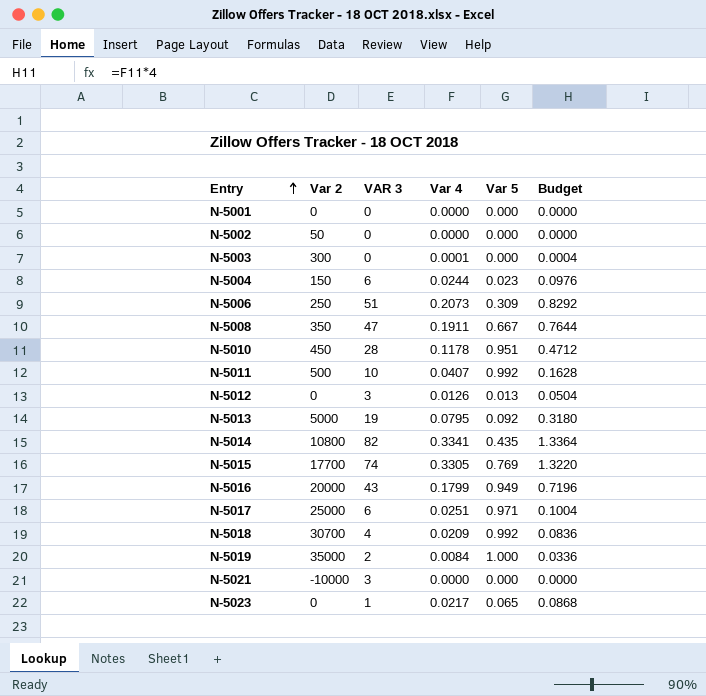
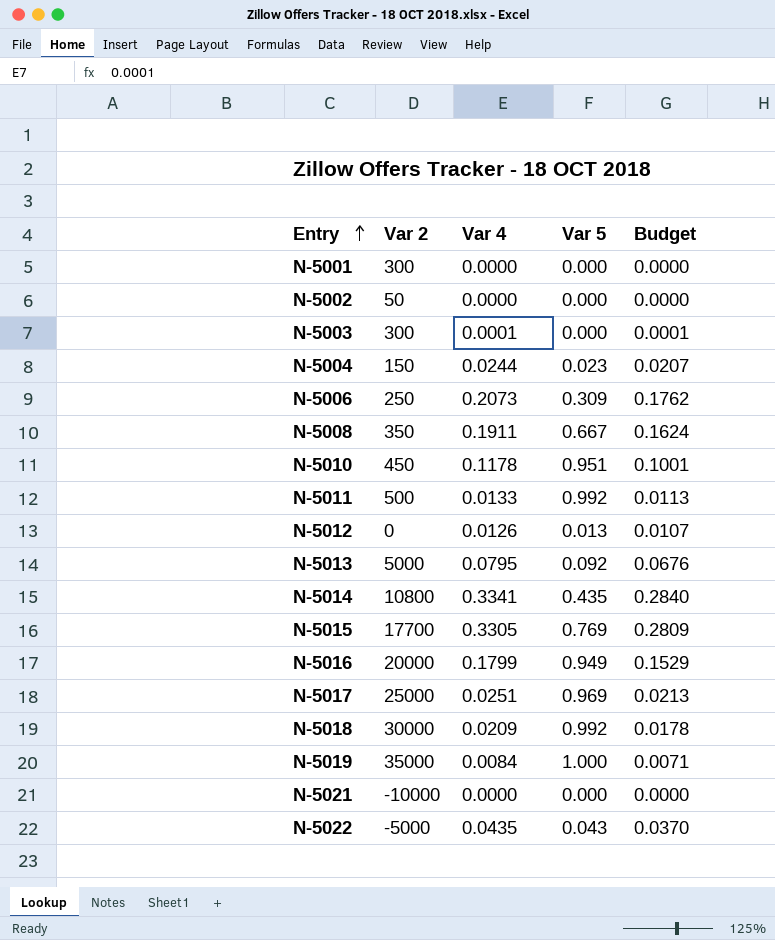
column VAR 3 | position: 3 -> none
column Budget | formula: [Var 4] * 4 -> [Var 4] * 0.85
row N-5023: 0 | 1 | 0.0217 | 0.065 | 0.0868 -> none
N-5001 | Var 2: 0 -> 300
N-5011 | Var 4: 0.0407 -> 0.0133
N-5017 | Var 5: 0.971 -> 0.969
N-5018 | Var 2: 30700 -> 30000
row N-5022: none -> -5000 | 0.0435 | 0.043 | 0.0370

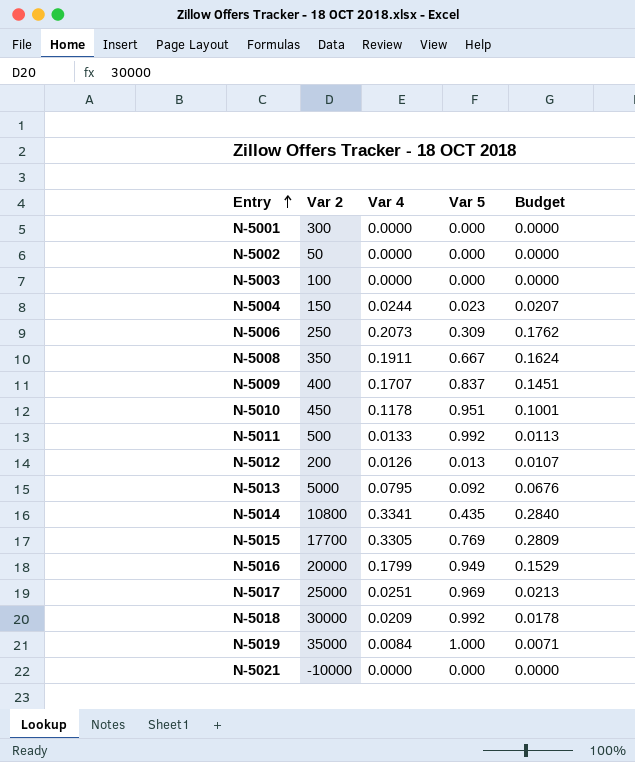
row N-5022: -5000 | 0.0435 | 0.043 | 0.0370 -> none
N-5003 | Var 2: 300 -> 100
N-5003 | Var 4: 0.0001 -> 0.0000
N-5003 | Budget: 0.0001 -> 0.0000
row N-5009: none -> 400 | 0.1707 | 0.837 | 0.1451
N-5012 | Var 2: 0 -> 200

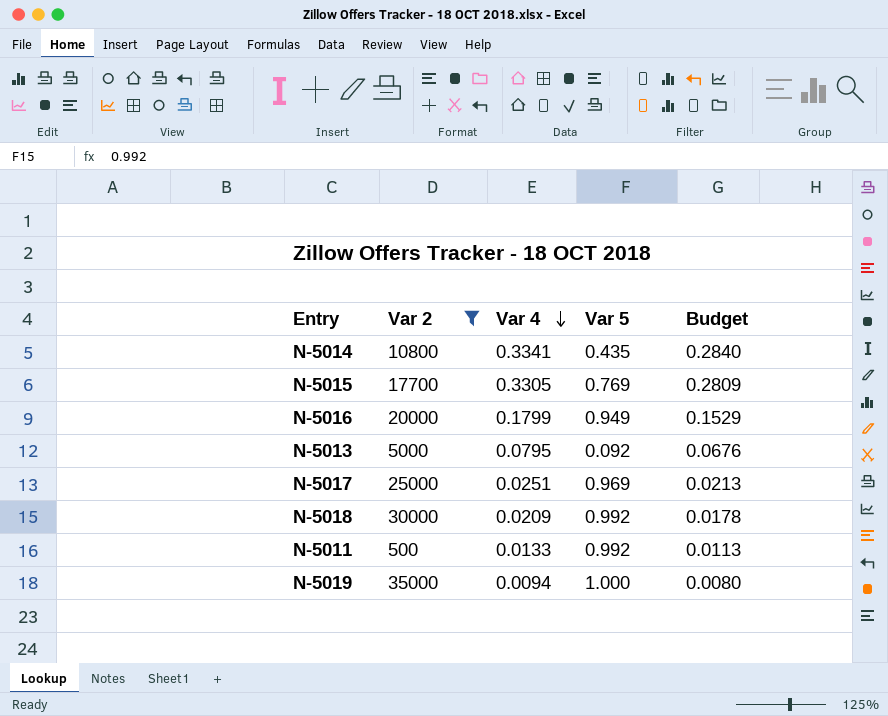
filter: none -> Var 2 >= 500
row order: Entry ascending -> Var 4 descending
N-5019 | Var 4: 0.0084 -> 0.0094
N-5019 | Budget: 0.0071 -> 0.0080

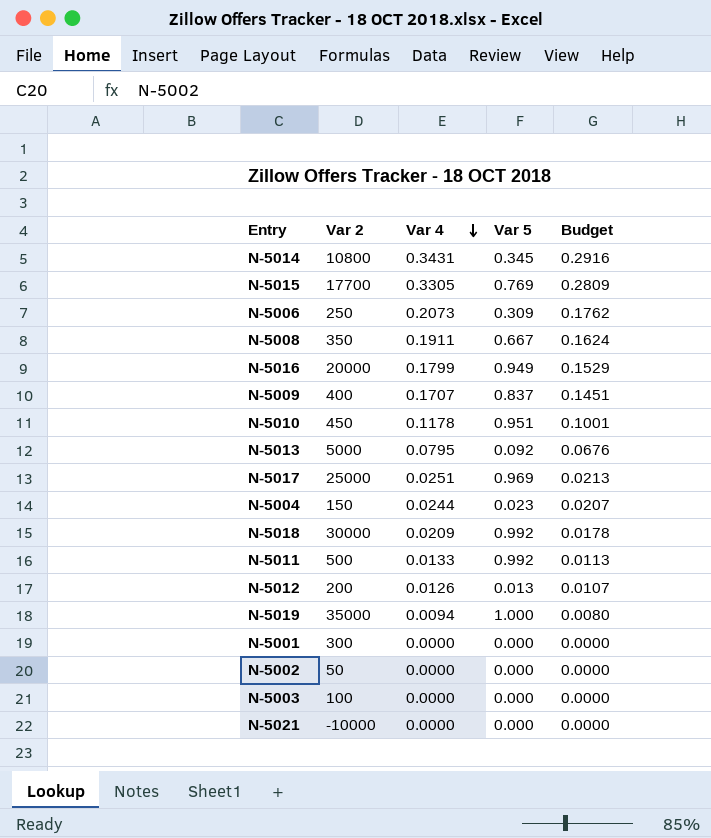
filter: Var 2 >= 500 -> none
N-5014 | Var 4: 0.3341 -> 0.3431
N-5014 | Var 5: 0.435 -> 0.345
N-5014 | Budget: 0.2840 -> 0.2916

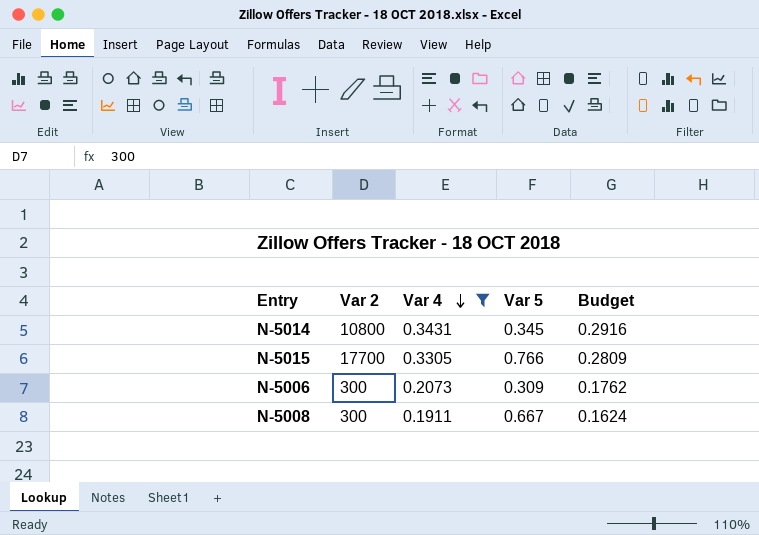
filter: none -> Var 4 >= 0.1911
N-5015 | Var 5: 0.769 -> 0.766
N-5006 | Var 2: 250 -> 300
N-5008 | Var 2: 350 -> 300

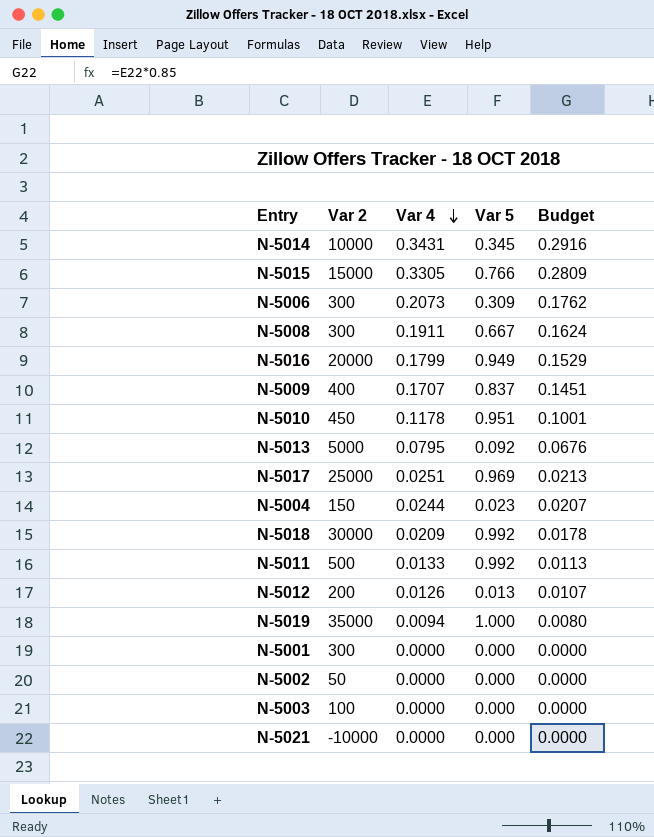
filter: Var 4 >= 0.1911 -> none
N-5014 | Var 2: 10800 -> 10000
N-5015 | Var 2: 17700 -> 15000

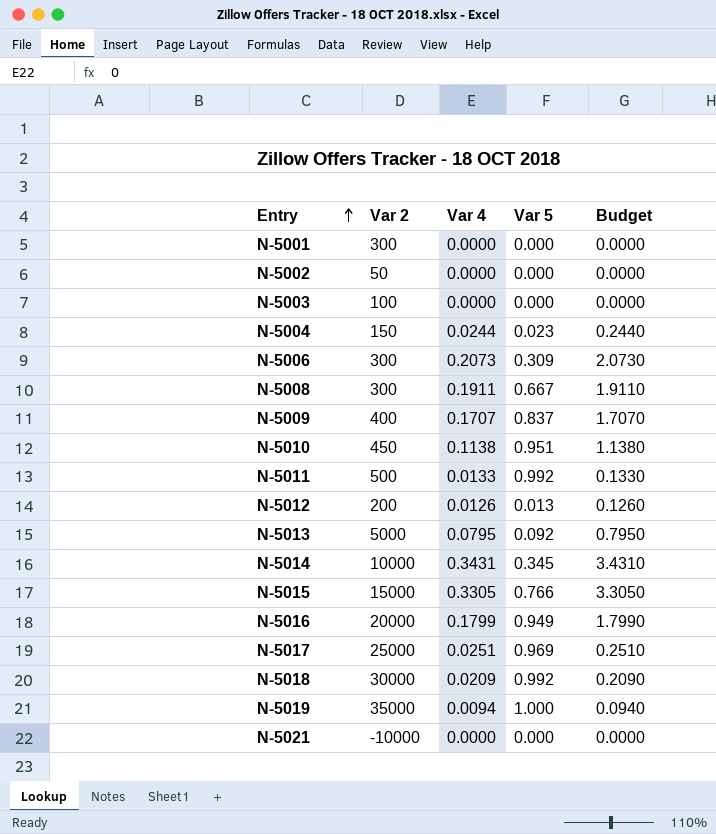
row order: Var 4 descending -> Entry ascending
column Budget | formula: [Var 4] * 0.85 -> [Var 4] * 10
N-5010 | Var 4: 0.1178 -> 0.1138

